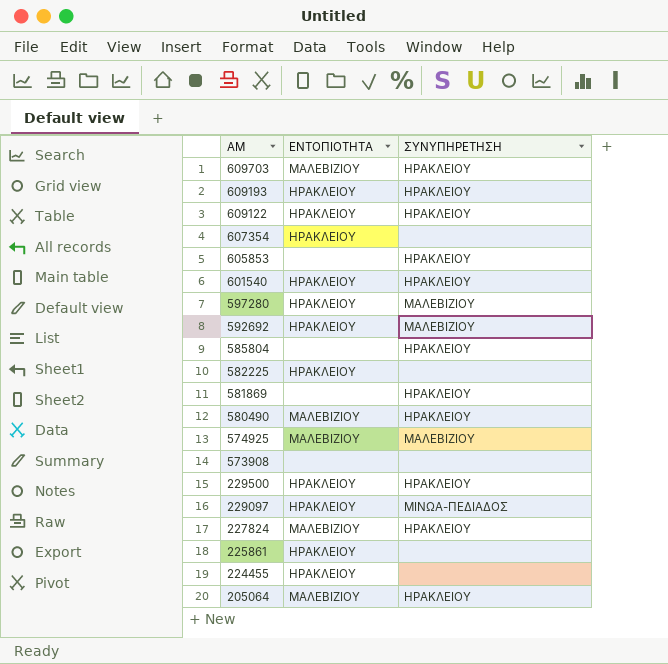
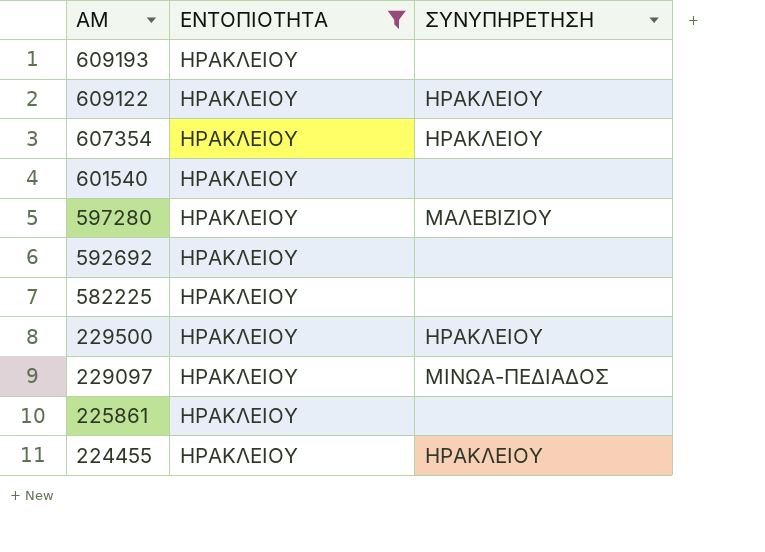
filter: none -> ΕΝΤΟΠΙΟΤΗΤΑ = ΗΡΑΚΛΕΙΟΥ
609193 | ΣΥΝΥΠΗΡΕΤΗΣΗ: ΗΡΑΚΛΕΙΟΥ -> none
607354 | ΣΥΝΥΠΗΡΕΤΗΣΗ: none -> ΗΡΑΚΛΕΙΟΥ
601540 | ΣΥΝΥΠΗΡΕΤΗΣΗ: ΗΡΑΚΛΕΙΟΥ -> none
592692 | ΣΥΝΥΠΗΡΕΤΗΣΗ: ΜΑΛΕΒΙΖΙΟΥ -> none
224455 | ΣΥΝΥΠΗΡΕΤΗΣΗ: none -> ΗΡΑΚΛΕΙΟΥ

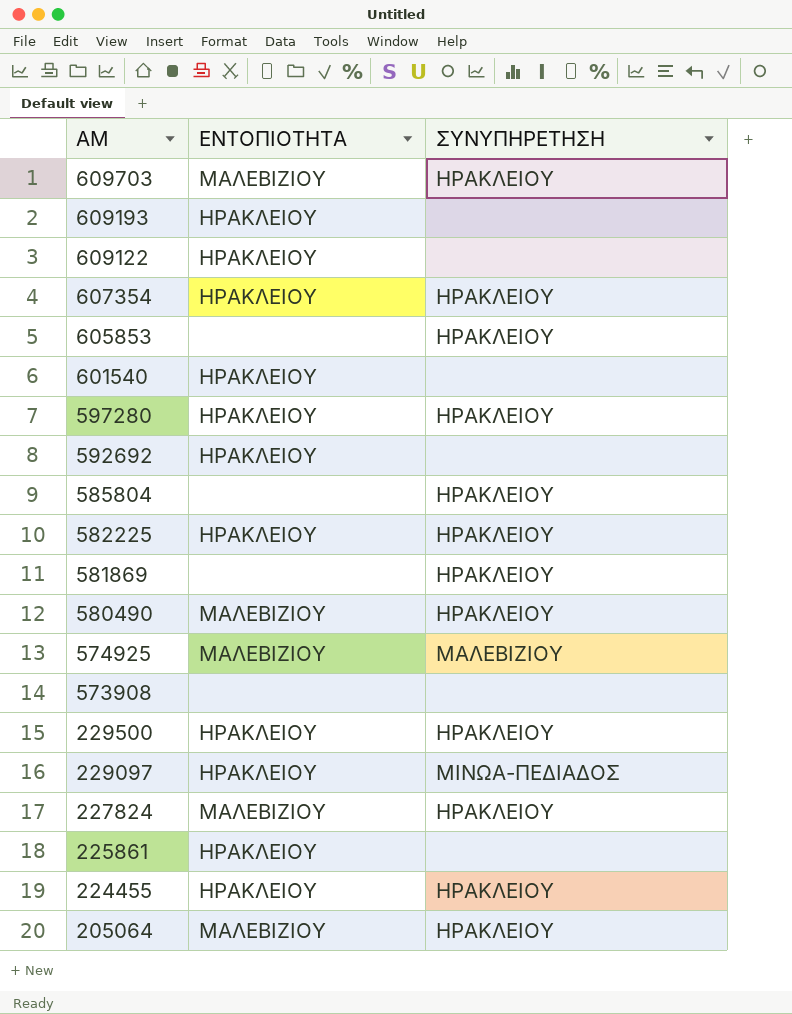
filter: ΕΝΤΟΠΙΟΤΗΤΑ = ΗΡΑΚΛΕΙΟΥ -> none
609122 | ΣΥΝΥΠΗΡΕΤΗΣΗ: ΗΡΑΚΛΕΙΟΥ -> none
597280 | ΣΥΝΥΠΗΡΕΤΗΣΗ: ΜΑΛΕΒΙΖΙΟΥ -> ΗΡΑΚΛΕΙΟΥ
582225 | ΣΥΝΥΠΗΡΕΤΗΣΗ: none -> ΗΡΑΚΛΕΙΟΥ

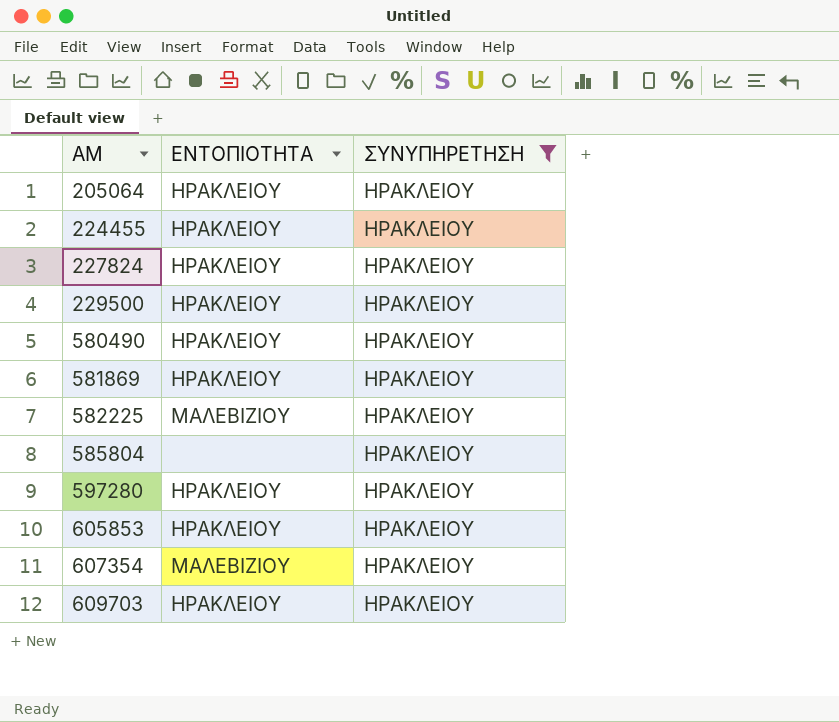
filter: none -> ΣΥΝΥΠΗΡΕΤΗΣΗ = ΗΡΑΚΛΕΙΟΥ
row order: ΑΜ descending -> ΑΜ ascending
205064 | ΕΝΤΟΠΙΟΤΗΤΑ: ΜΑΛΕΒΙΖΙΟΥ -> ΗΡΑΚΛΕΙΟΥ
227824 | ΕΝΤΟΠΙΟΤΗΤΑ: ΜΑΛΕΒΙΖΙΟΥ -> ΗΡΑΚΛΕΙΟΥ
580490 | ΕΝΤΟΠΙΟΤΗΤΑ: ΜΑΛΕΒΙΖΙΟΥ -> ΗΡΑΚΛΕΙΟΥ
581869 | ΕΝΤΟΠΙΟΤΗΤΑ: none -> ΗΡΑΚΛΕΙΟΥ
582225 | ΕΝΤΟΠΙΟΤΗΤΑ: ΗΡΑΚΛΕΙΟΥ -> ΜΑΛΕΒΙΖΙΟΥ
605853 | ΕΝΤΟΠΙΟΤΗΤΑ: none -> ΗΡΑΚΛΕΙΟΥ
607354 | ΕΝΤΟΠΙΟΤΗΤΑ: ΗΡΑΚΛΕΙΟΥ -> ΜΑΛΕΒΙΖΙΟΥ
609703 | ΕΝΤΟΠΙΟΤΗΤΑ: ΜΑΛΕΒΙΖΙΟΥ -> ΗΡΑΚΛΕΙΟΥ

